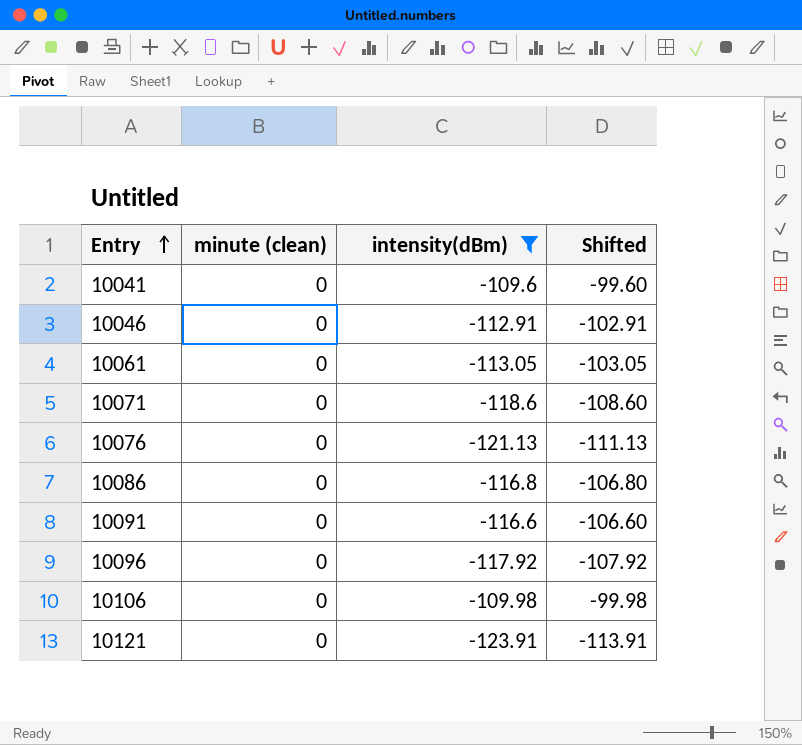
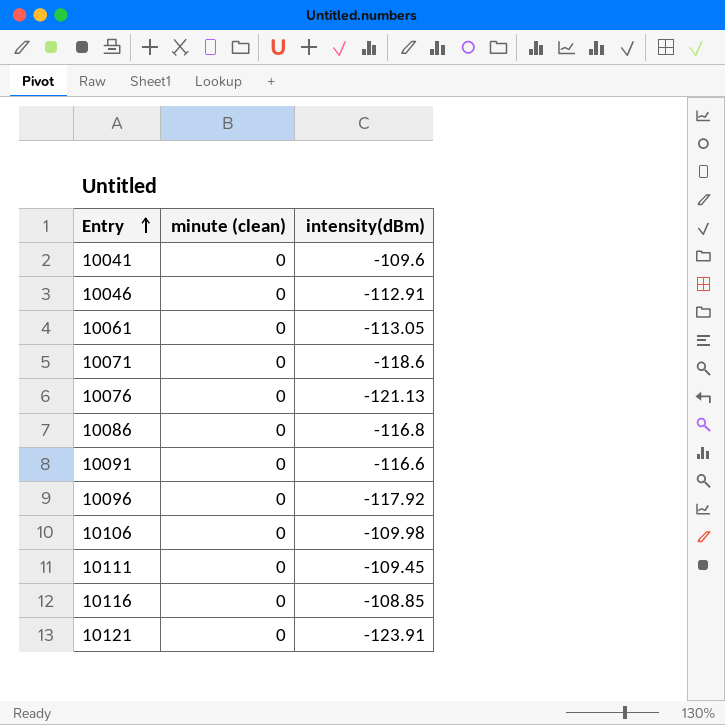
filter: intensity(dBm) <= -109.6 -> none
column Shifted | formula: [intensity(dBm)] + 10 -> none

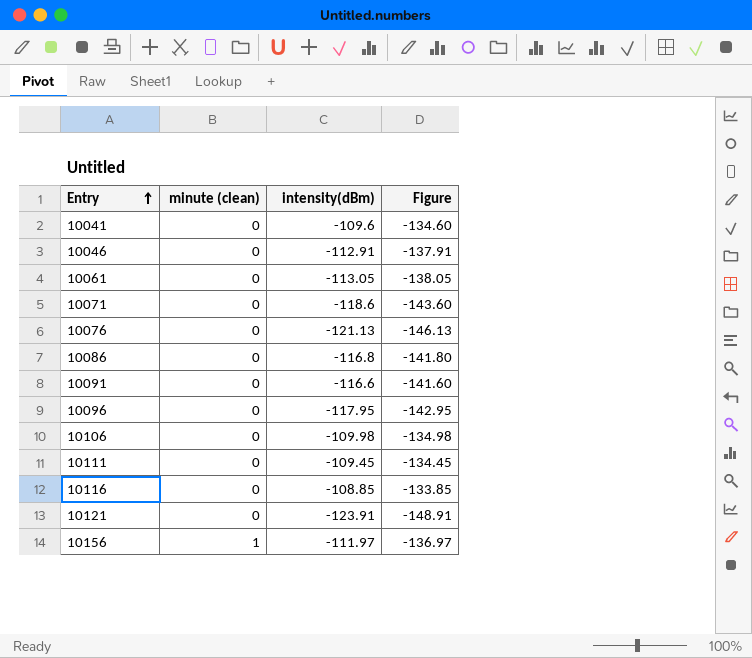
column Figure | formula: none -> [intensity(dBm)] - 25
10096 | intensity(dBm): -117.92 -> -117.95
row 10156: none -> 1 | -111.97 | -136.97

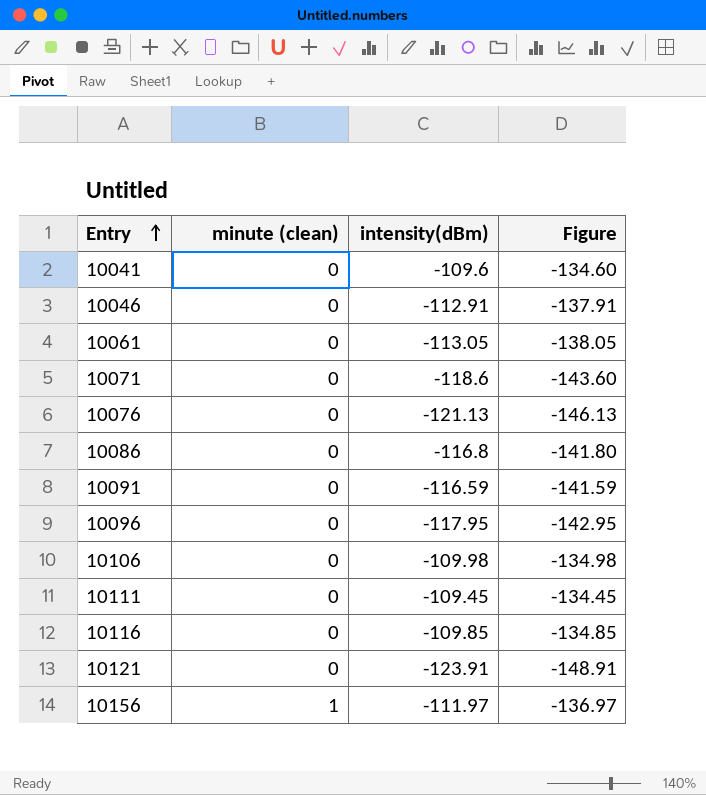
10091 | intensity(dBm): -116.6 -> -116.59
10091 | Figure: -141.60 -> -141.59
10116 | intensity(dBm): -108.85 -> -109.85
10116 | Figure: -133.85 -> -134.85

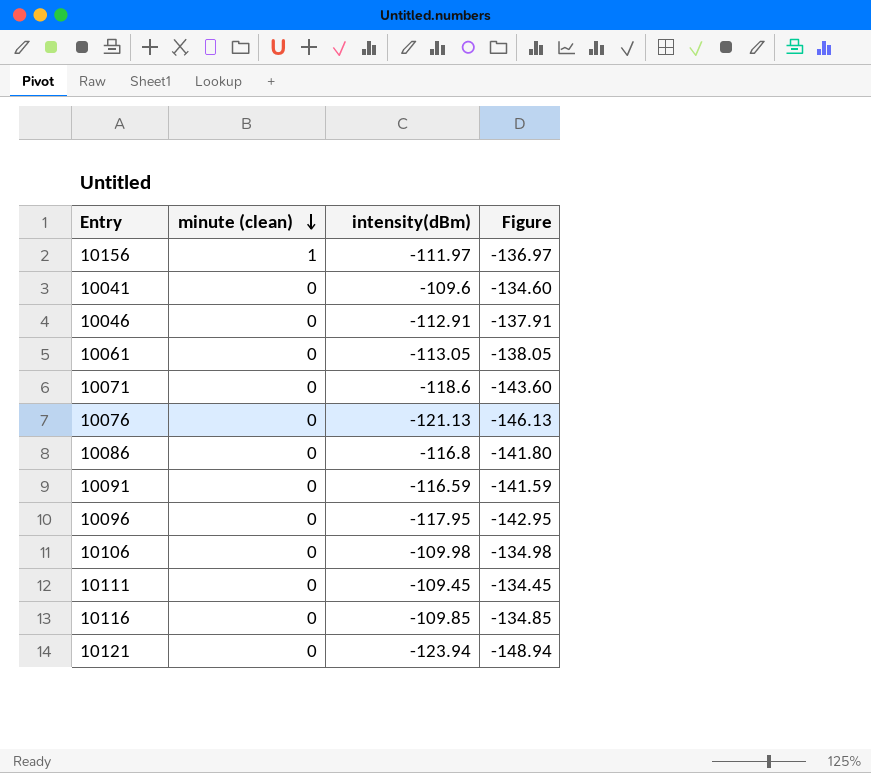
row order: Entry ascending -> minute (clean) descending
10121 | intensity(dBm): -123.91 -> -123.94
10121 | Figure: -148.91 -> -148.94

